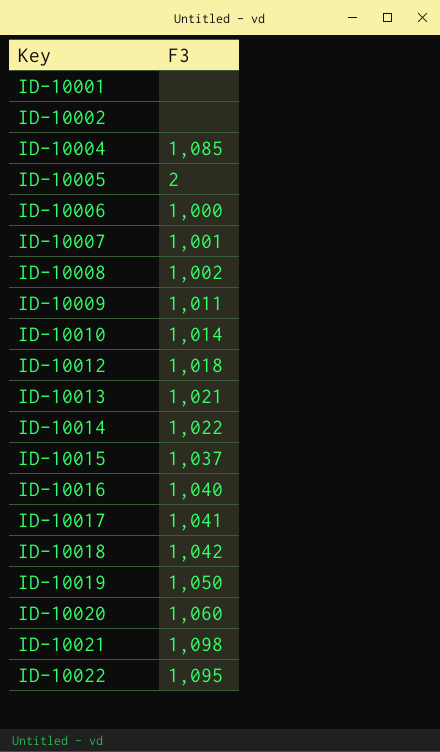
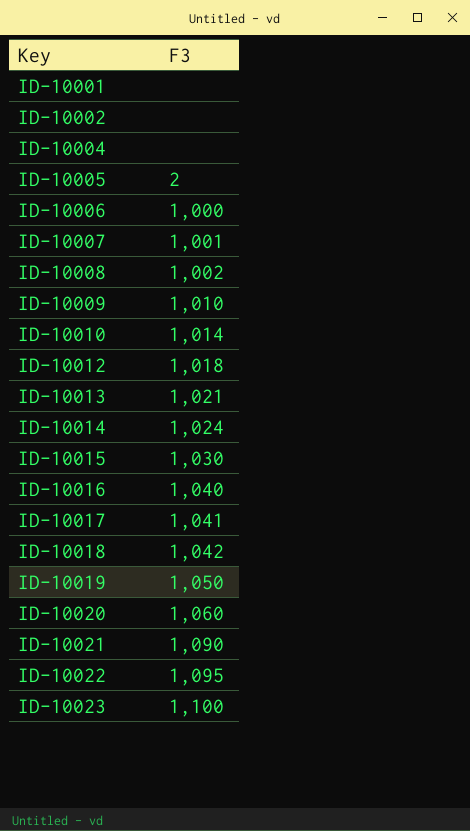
ID-10004 | F3: 1,085 -> none
ID-10009 | F3: 1,011 -> 1,010
ID-10014 | F3: 1,022 -> 1,024
ID-10015 | F3: 1,037 -> 1,030
ID-10021 | F3: 1,098 -> 1,090
row ID-10023: none -> 1,100

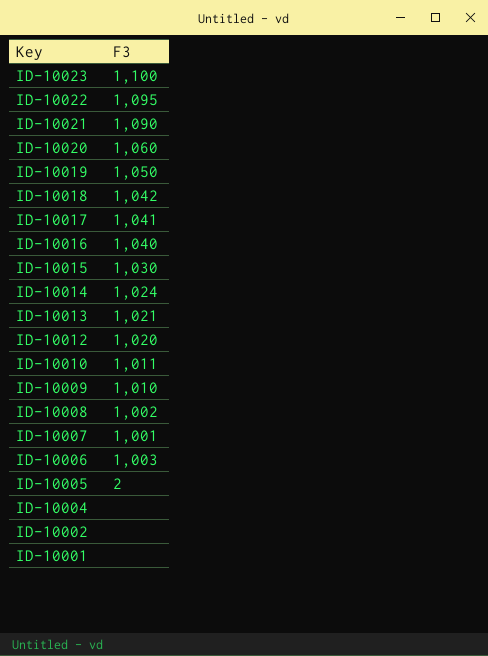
row order: Key ascending -> Key descending
ID-10012 | F3: 1,018 -> 1,020
ID-10010 | F3: 1,014 -> 1,011
ID-10006 | F3: 1,000 -> 1,003

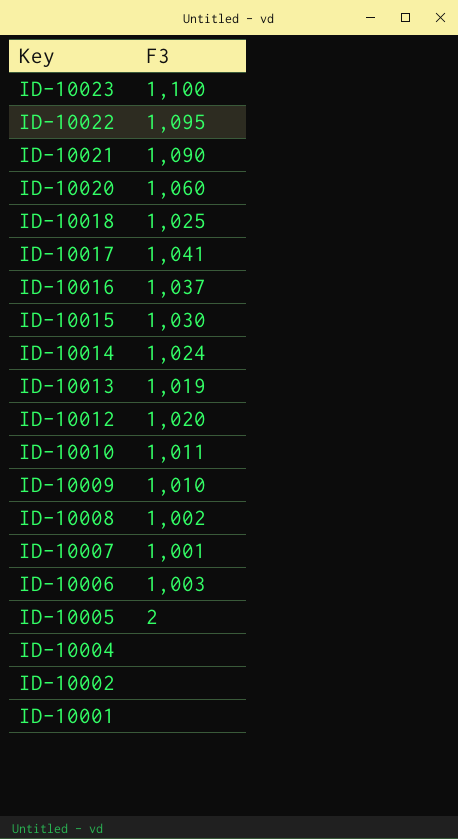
row ID-10019: 1,050 -> none
ID-10018 | F3: 1,042 -> 1,025
ID-10016 | F3: 1,040 -> 1,037
ID-10013 | F3: 1,021 -> 1,019

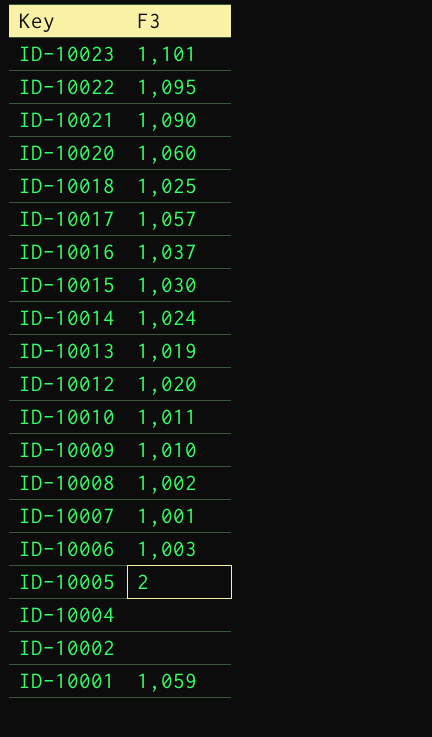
ID-10023 | F3: 1,100 -> 1,101
ID-10017 | F3: 1,041 -> 1,057
ID-10001 | F3: none -> 1,059

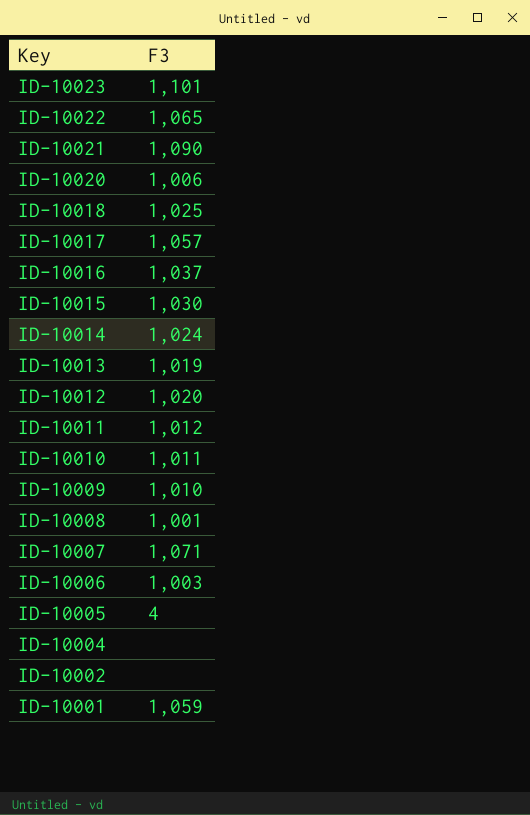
ID-10022 | F3: 1,095 -> 1,065
ID-10020 | F3: 1,060 -> 1,006
row ID-10011: none -> 1,012
ID-10008 | F3: 1,002 -> 1,001
ID-10007 | F3: 1,001 -> 1,071
ID-10005 | F3: 2 -> 4

